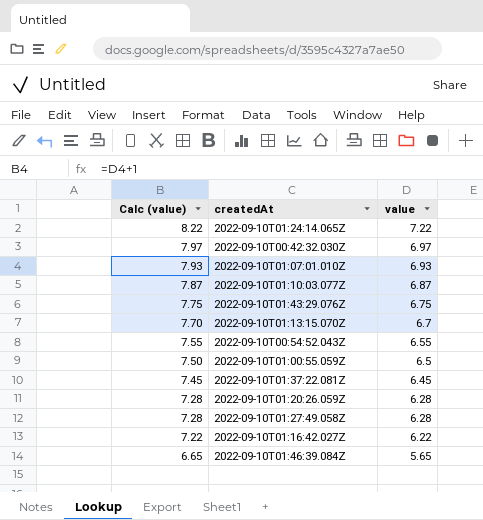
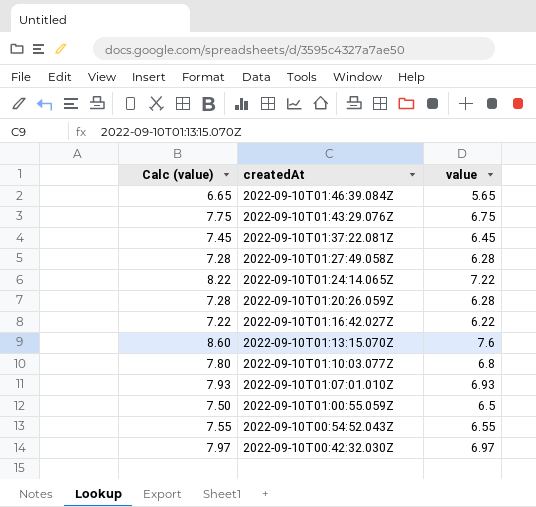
row order: Calc (value) descending -> createdAt descending
2022-09-10T01:13:15.070Z | Calc (value): 7.70 -> 8.60
2022-09-10T01:13:15.070Z | value: 6.7 -> 7.6
2022-09-10T01:10:03.077Z | Calc (value): 7.87 -> 7.80
2022-09-10T01:10:03.077Z | value: 6.87 -> 6.8

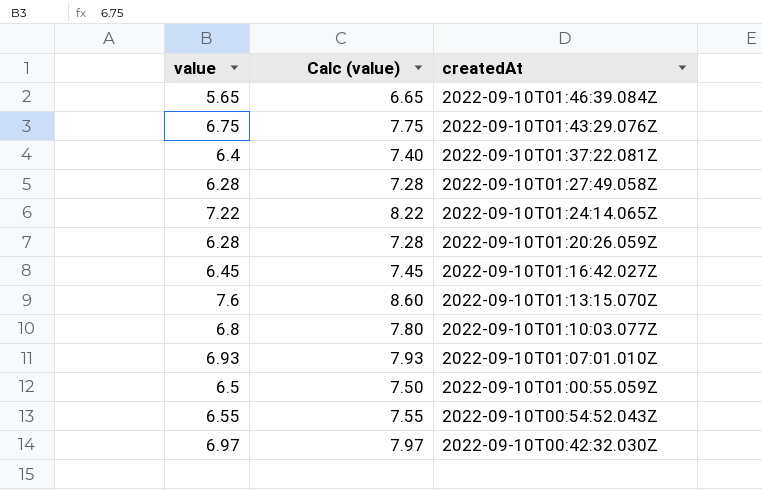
column value | position: 3 -> 1
2022-09-10T01:37:22.081Z | value: 6.45 -> 6.4
2022-09-10T01:37:22.081Z | Calc (value): 7.45 -> 7.40
2022-09-10T01:16:42.027Z | value: 6.22 -> 6.45
2022-09-10T01:16:42.027Z | Calc (value): 7.22 -> 7.45

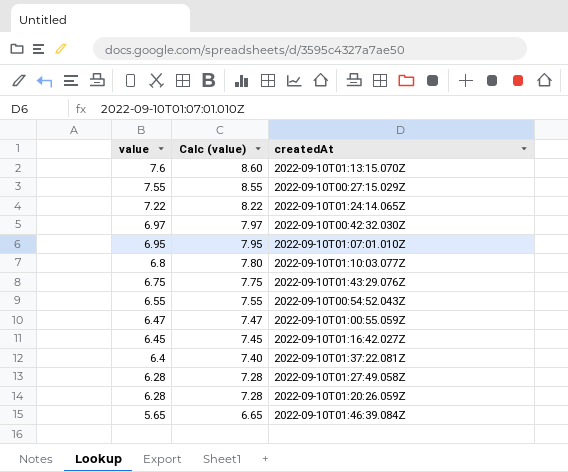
row order: createdAt descending -> value descending
row 2022-09-10T00:27:15.029Z: none -> 7.55 | 8.55
2022-09-10T01:07:01.010Z | value: 6.93 -> 6.95
2022-09-10T01:07:01.010Z | Calc (value): 7.93 -> 7.95
2022-09-10T01:00:55.059Z | value: 6.5 -> 6.47
2022-09-10T01:00:55.059Z | Calc (value): 7.50 -> 7.47

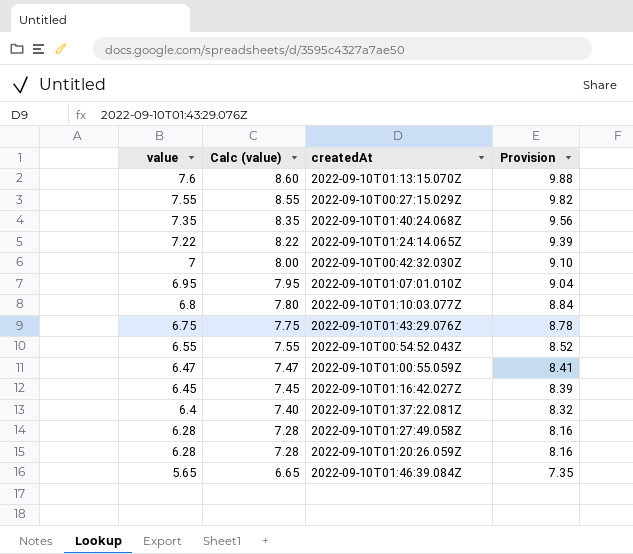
column Provision | formula: none -> [value] * 1.3
row 2022-09-10T01:40:24.068Z: none -> 7.35 | 8.35 | 9.56
2022-09-10T00:42:32.030Z | value: 6.97 -> 7
2022-09-10T00:42:32.030Z | Calc (value): 7.97 -> 8.00

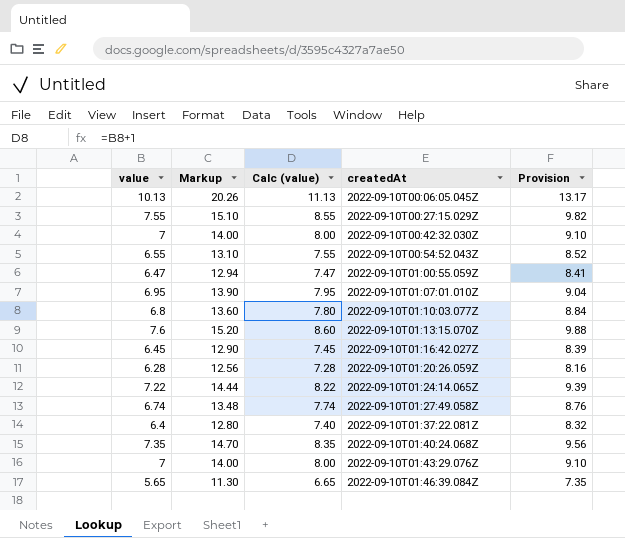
row order: value descending -> createdAt ascending
column Markup | formula: none -> [value] * 2
row 2022-09-10T00:06:05.045Z: none -> 10.13 | 20.26 | 11.13 | 13.17
2022-09-10T01:27:49.058Z | value: 6.28 -> 6.74
2022-09-10T01:27:49.058Z | Calc (value): 7.28 -> 7.74
2022-09-10T01:27:49.058Z | Provision: 8.16 -> 8.76
2022-09-10T01:43:29.076Z | value: 6.75 -> 7
2022-09-10T01:43:29.076Z | Calc (value): 7.75 -> 8.00
2022-09-10T01:43:29.076Z | Provision: 8.78 -> 9.10

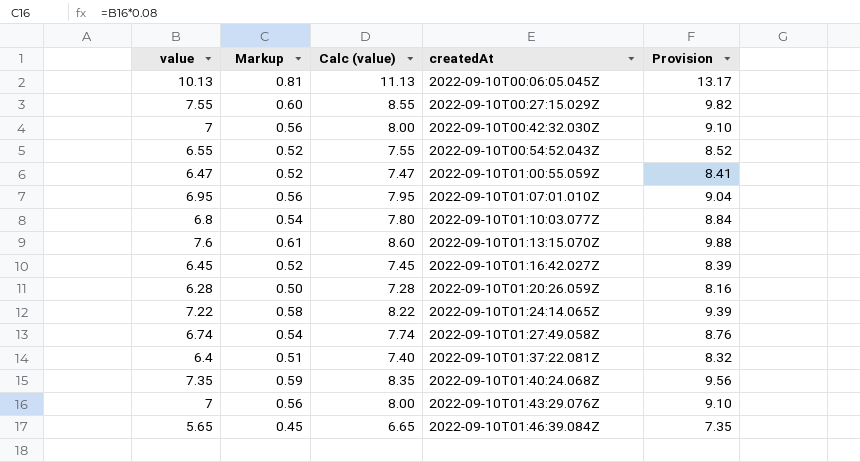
column Markup | formula: [value] * 2 -> [value] * 0.08

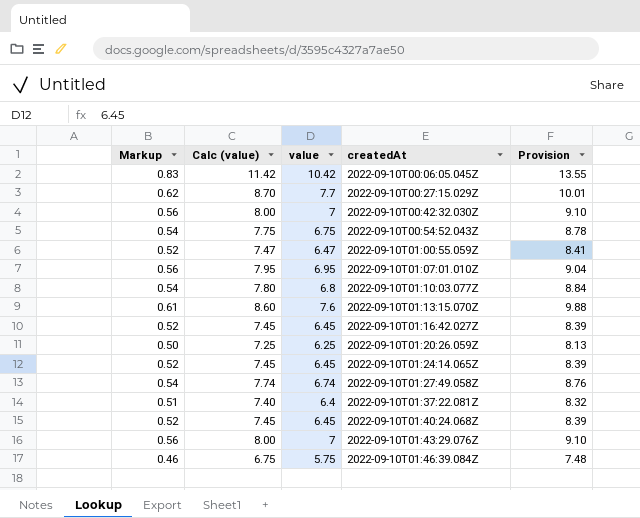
column value | position: 1 -> 3
2022-09-10T00:06:05.045Z | Markup: 0.81 -> 0.83
2022-09-10T00:06:05.045Z | Calc (value): 11.13 -> 11.42
2022-09-10T00:06:05.045Z | value: 10.13 -> 10.42
2022-09-10T00:06:05.045Z | Provision: 13.17 -> 13.55
2022-09-10T00:27:15.029Z | Markup: 0.60 -> 0.62
2022-09-10T00:27:15.029Z | Calc (value): 8.55 -> 8.70
2022-09-10T00:27:15.029Z | value: 7.55 -> 7.7
2022-09-10T00:27:15.029Z | Provision: 9.82 -> 10.01
2022-09-10T00:54:52.043Z | Markup: 0.52 -> 0.54
2022-09-10T00:54:52.043Z | Calc (value): 7.55 -> 7.75
2022-09-10T00:54:52.043Z | value: 6.55 -> 6.75
2022-09-10T00:54:52.043Z | Provision: 8.52 -> 8.78
2022-09-10T01:20:26.059Z | Calc (value): 7.28 -> 7.25
2022-09-10T01:20:26.059Z | value: 6.28 -> 6.25
2022-09-10T01:20:26.059Z | Provision: 8.16 -> 8.13
2022-09-10T01:24:14.065Z | Markup: 0.58 -> 0.52
2022-09-10T01:24:14.065Z | Calc (value): 8.22 -> 7.45
2022-09-10T01:24:14.065Z | value: 7.22 -> 6.45
2022-09-10T01:24:14.065Z | Provision: 9.39 -> 8.39
2022-09-10T01:40:24.068Z | Markup: 0.59 -> 0.52
2022-09-10T01:40:24.068Z | Calc (value): 8.35 -> 7.45
2022-09-10T01:40:24.068Z | value: 7.35 -> 6.45
2022-09-10T01:40:24.068Z | Provision: 9.56 -> 8.39
2022-09-10T01:46:39.084Z | Markup: 0.45 -> 0.46
2022-09-10T01:46:39.084Z | Calc (value): 6.65 -> 6.75
2022-09-10T01:46:39.084Z | value: 5.65 -> 5.75
2022-09-10T01:46:39.084Z | Provision: 7.35 -> 7.48

